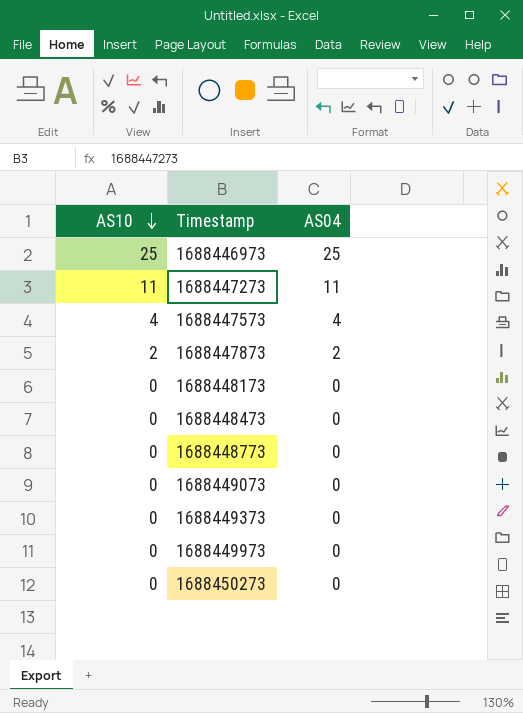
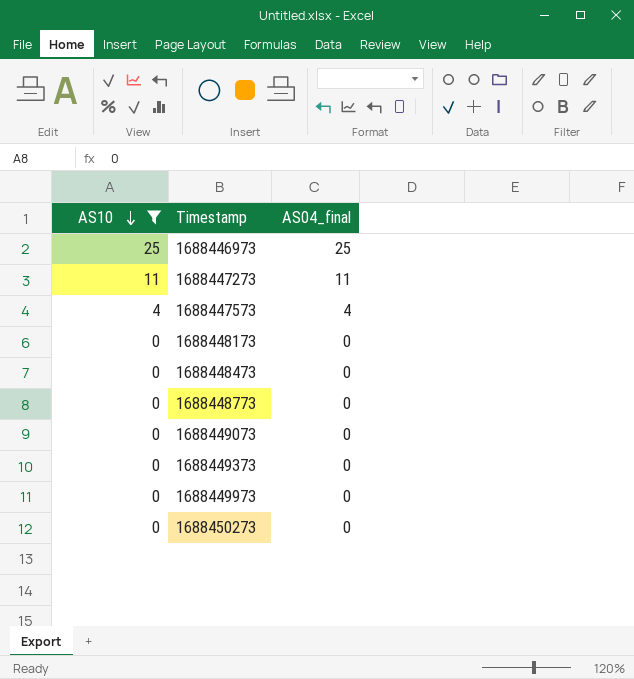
filter: none -> AS10 != 2
column name: AS04 -> AS04_final

